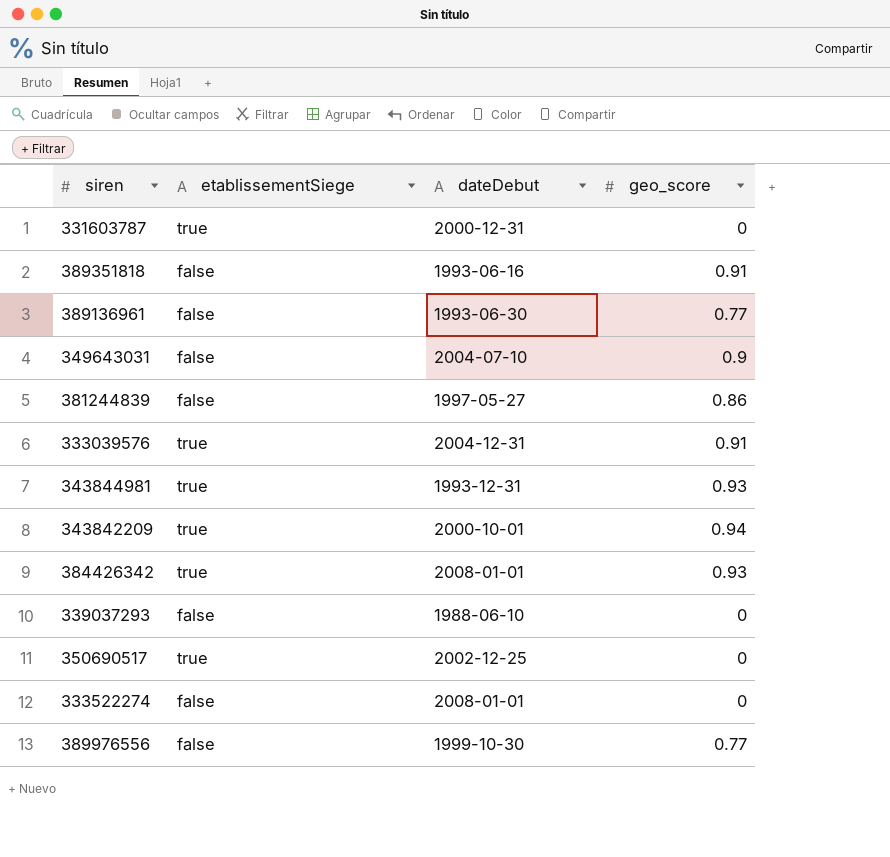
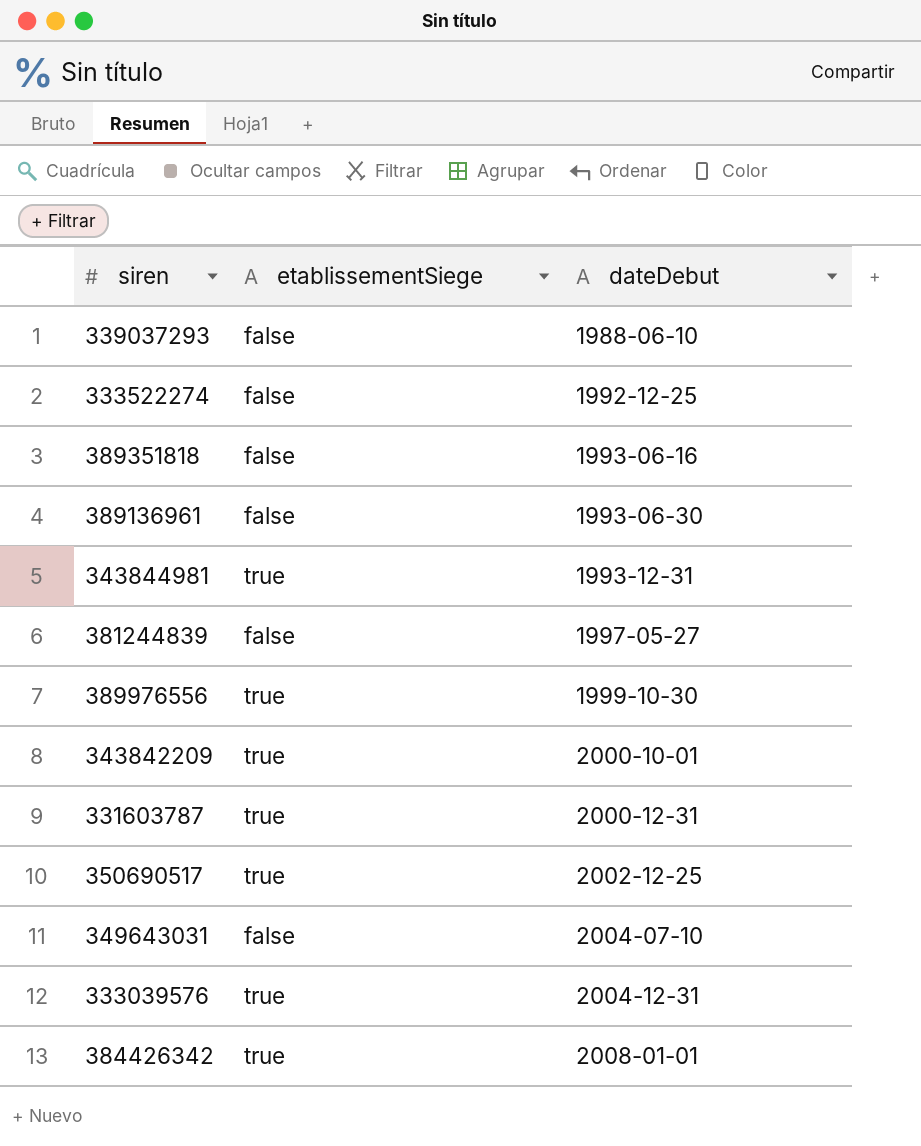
row order: none -> dateDebut ascending
column geo_score | position: 4 -> none
333522274 | dateDebut: 2008-01-01 -> 1992-12-25
389976556 | etablissementSiege: false -> true

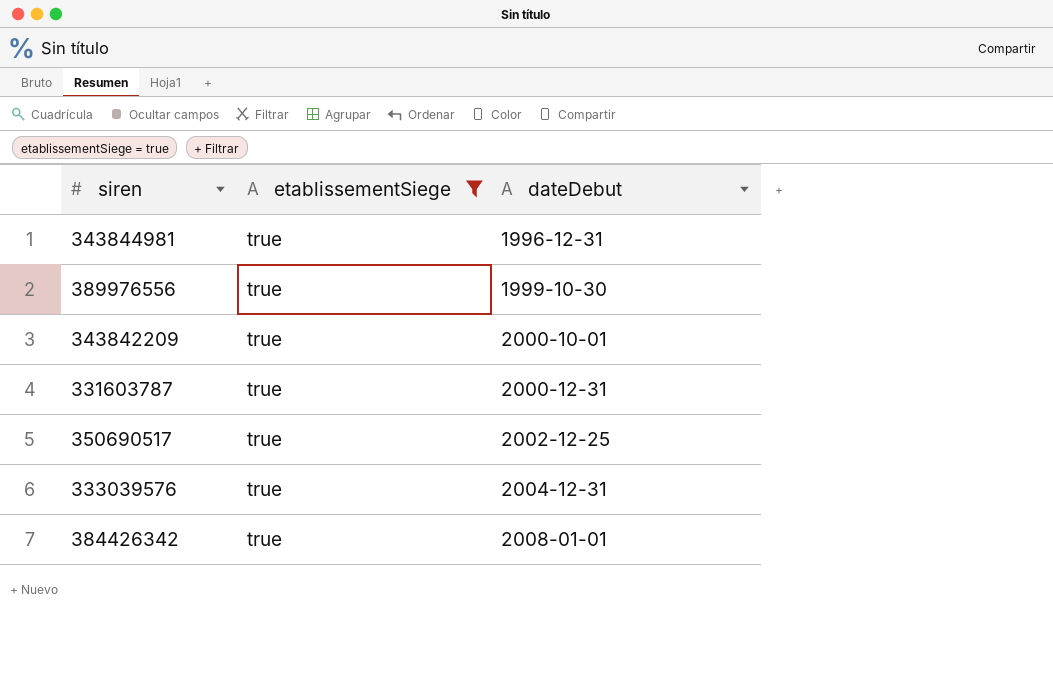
filter: none -> etablissementSiege = true
343844981 | dateDebut: 1993-12-31 -> 1996-12-31

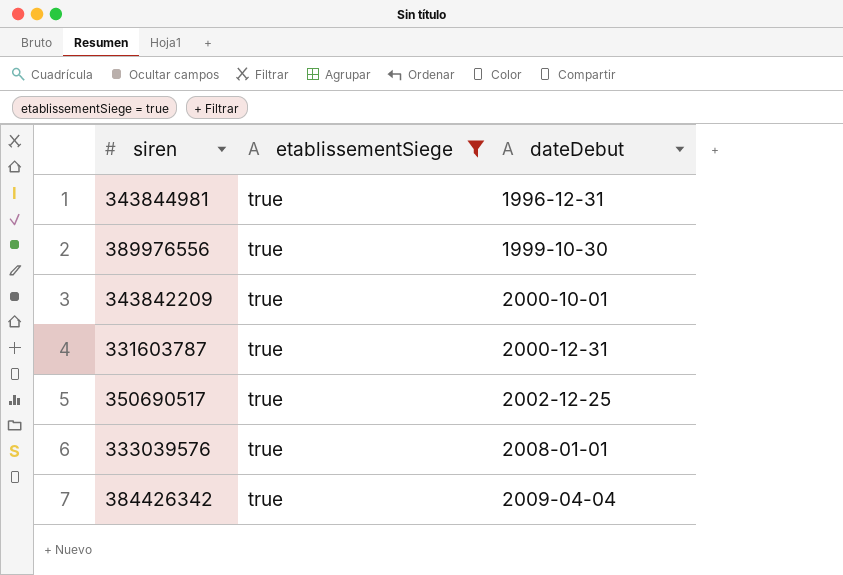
333039576 | dateDebut: 2004-12-31 -> 2008-01-01
384426342 | dateDebut: 2008-01-01 -> 2009-04-04

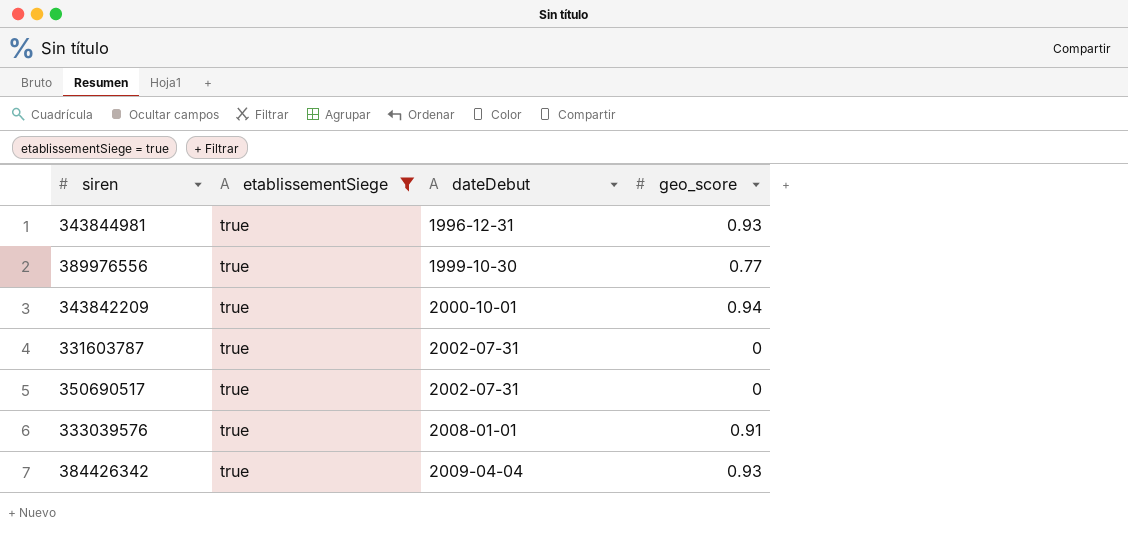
column geo_score | position: none -> 4
331603787 | dateDebut: 2000-12-31 -> 2002-07-31
350690517 | dateDebut: 2002-12-25 -> 2002-07-31

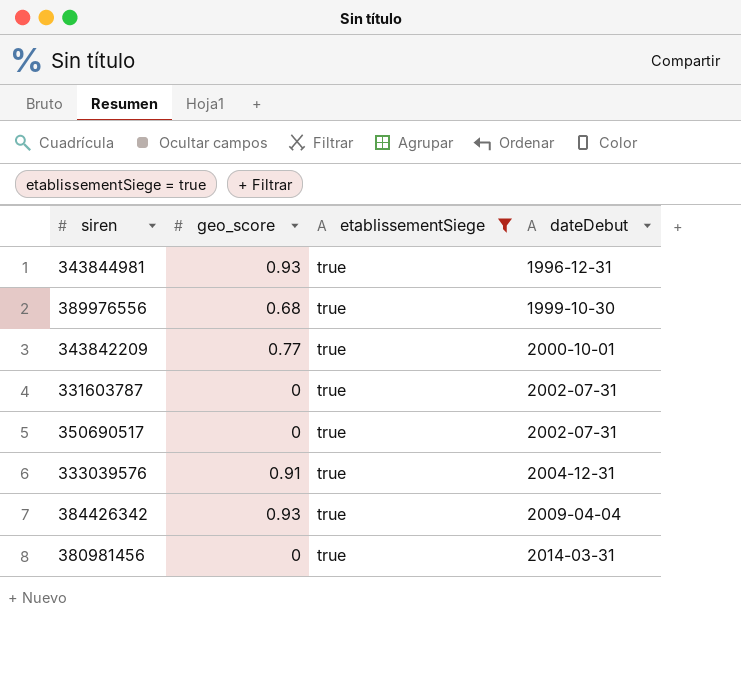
column geo_score | position: 4 -> 2
389976556 | geo_score: 0.77 -> 0.68
343842209 | geo_score: 0.94 -> 0.77
333039576 | dateDebut: 2008-01-01 -> 2004-12-31
row 380981456: none -> 0 | true | 2014-03-31

